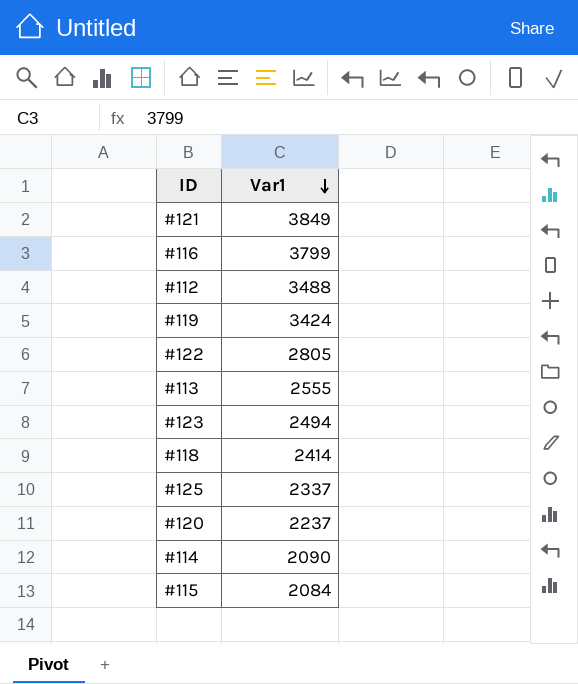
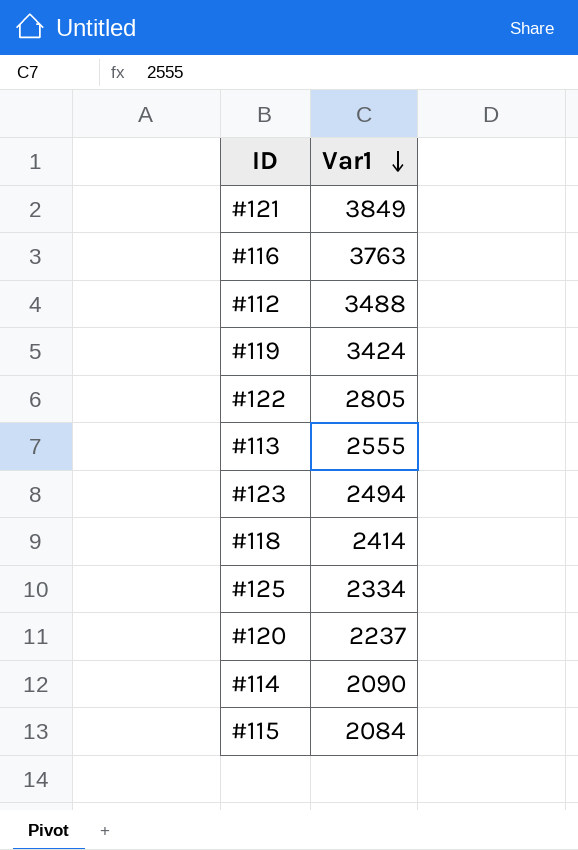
#116 | Var1: 3799 -> 3763
#125 | Var1: 2337 -> 2334

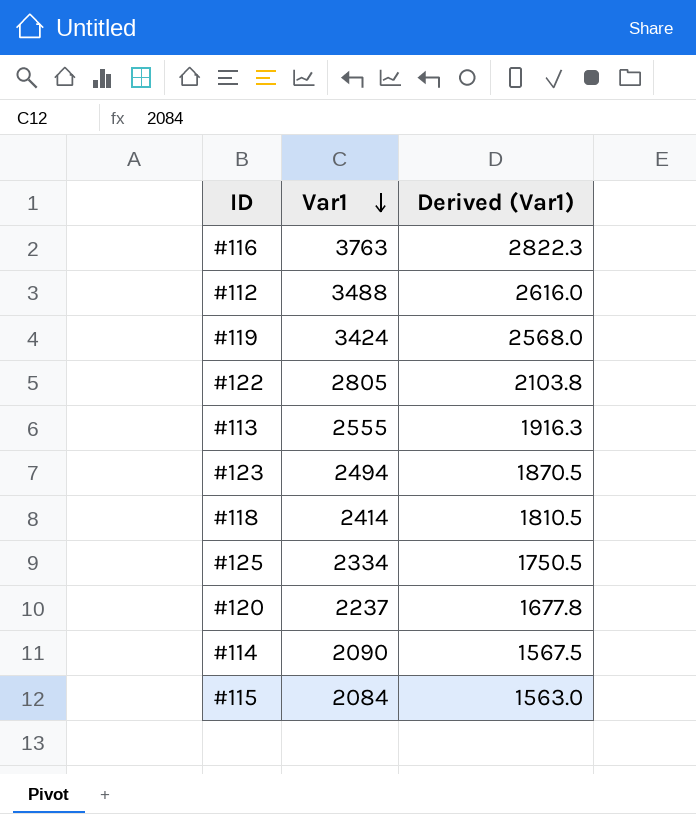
column Derived (Var1) | formula: none -> [Var1] * 0.75
row #121: 3849 -> none

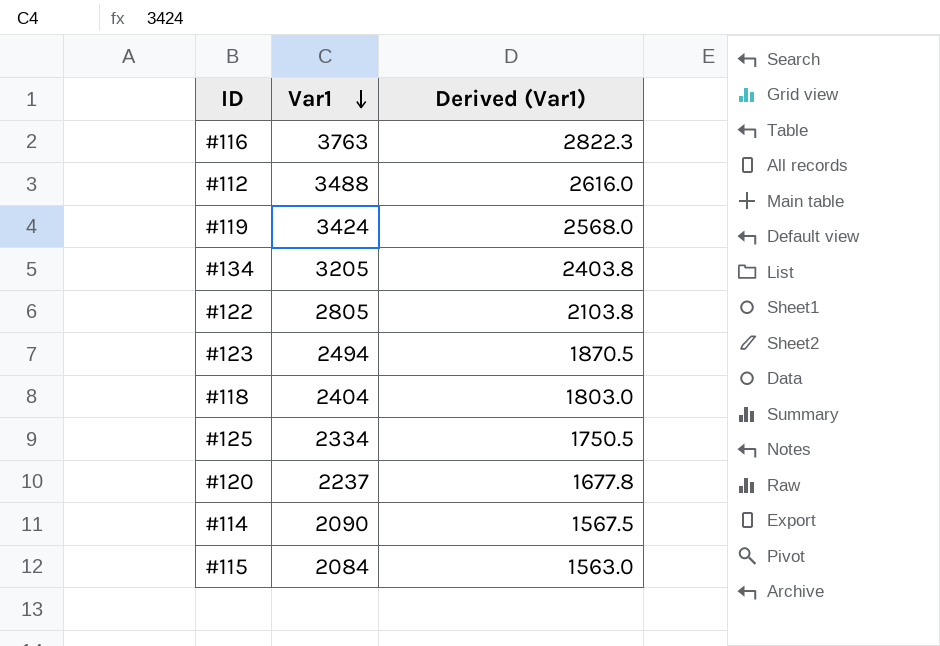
row #113: 2555 | 1916.3 -> none
row #134: none -> 3205 | 2403.8
#118 | Var1: 2414 -> 2404
#118 | Derived (Var1): 1810.5 -> 1803.0

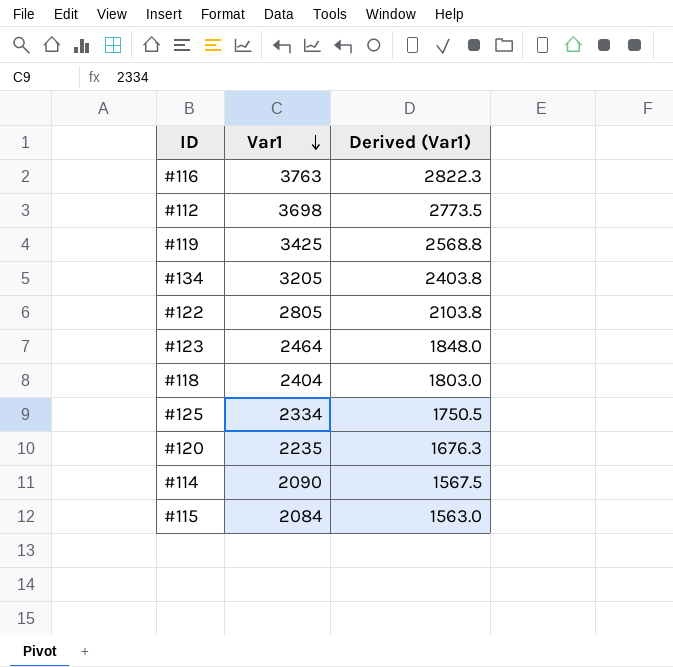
#112 | Var1: 3488 -> 3698
#112 | Derived (Var1): 2616.0 -> 2773.5
#119 | Var1: 3424 -> 3425
#119 | Derived (Var1): 2568.0 -> 2568.8
#123 | Var1: 2494 -> 2464
#123 | Derived (Var1): 1870.5 -> 1848.0
#120 | Var1: 2237 -> 2235
#120 | Derived (Var1): 1677.8 -> 1676.3

